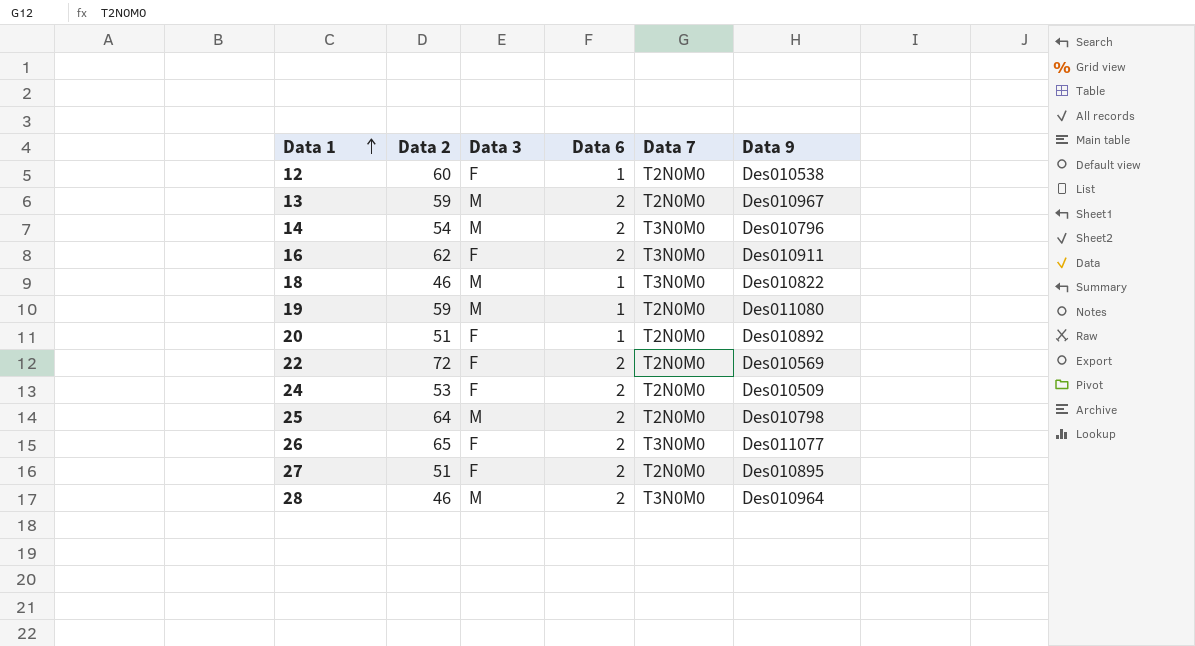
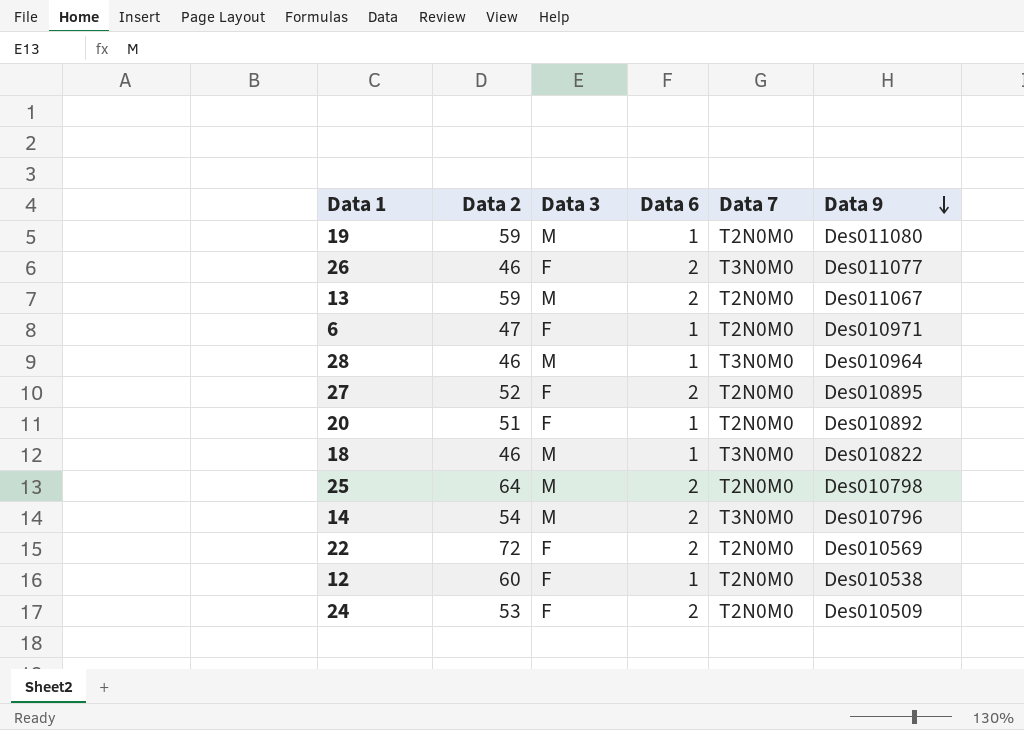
row order: Data 1 ascending -> Data 9 descending
row 16: 62 | F | 2 | T3N0M0 | Des010911 -> none
26 | Data 2: 65 -> 46
13 | Data 9: Des010967 -> Des011067
row 6: none -> 47 | F | 1 | T2N0M0 | Des010971
28 | Data 6: 2 -> 1
27 | Data 2: 51 -> 52

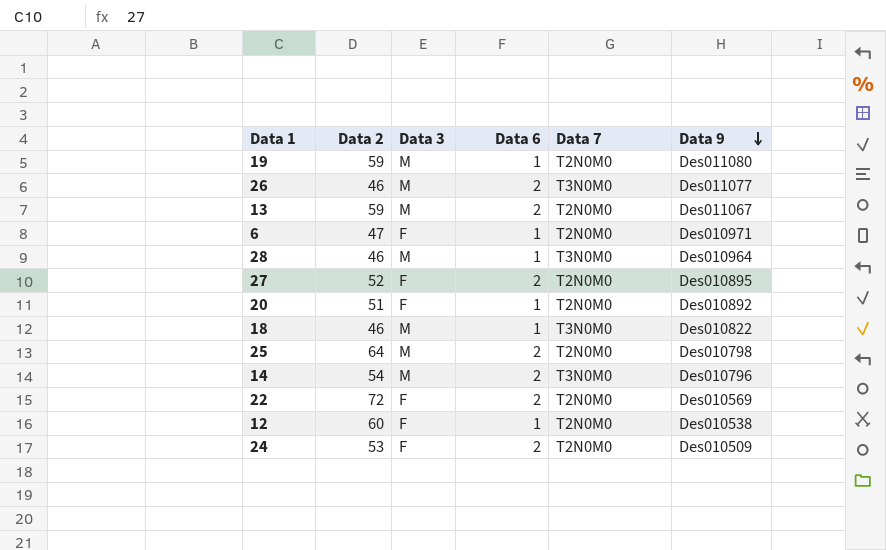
26 | Data 3: F -> M

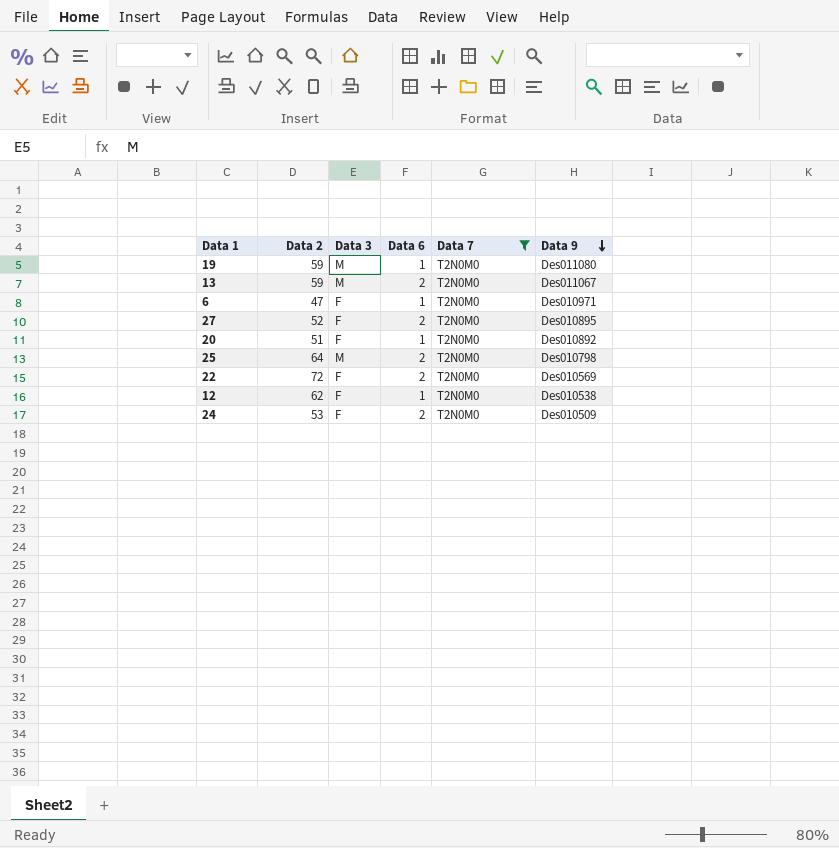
filter: none -> Data 7 = T2N0M0
12 | Data 2: 60 -> 62

